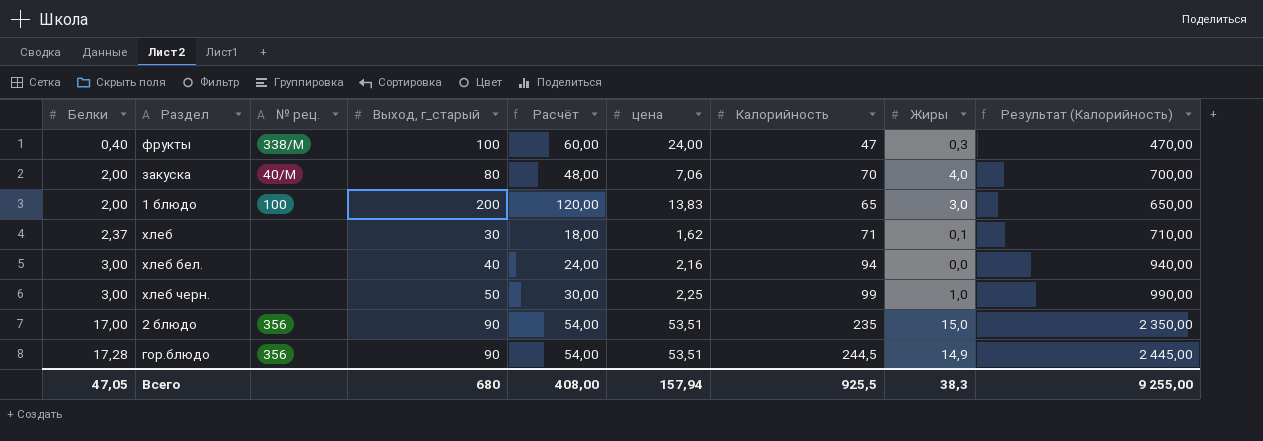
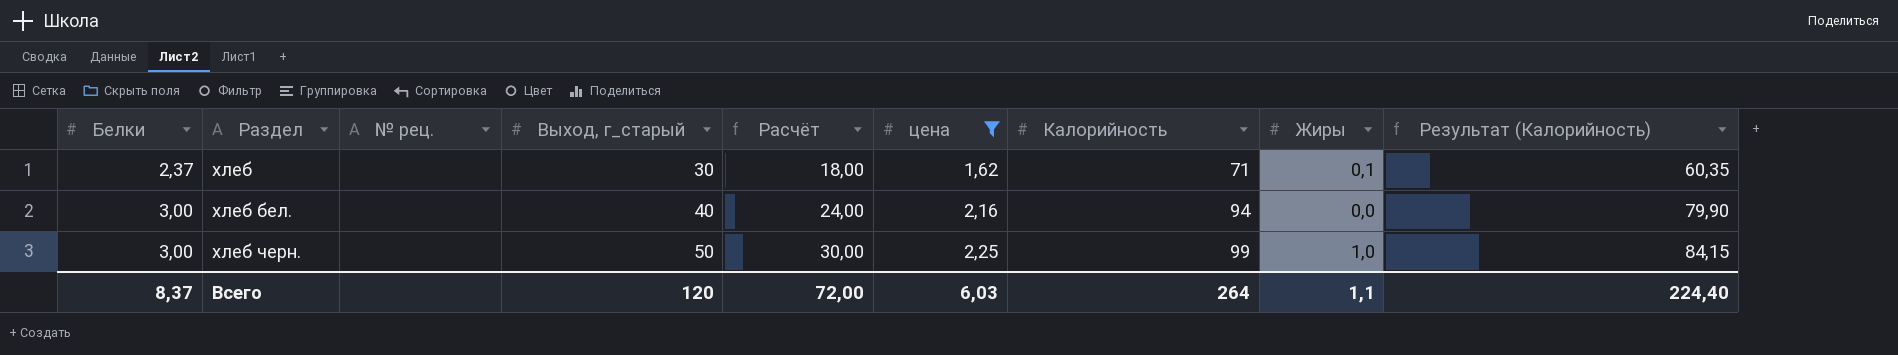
filter: none -> цена <= 2,25
column Результат (Калорийность) | formula: [Калорийность] * 10 -> [Калорийность] * 0,85
Всего | Белки: 47,05 -> 8,37
Всего | Выход, г_старый: 680 -> 120
Всего | Расчёт: 408,00 -> 72,00
Всего | цена: 157,94 -> 6,03
Всего | Калорийность: 925,5 -> 264
Всего | Жиры: 38,3 -> 1,1
Всего | Результат (Калорийность): 9 255,00 -> 224,40

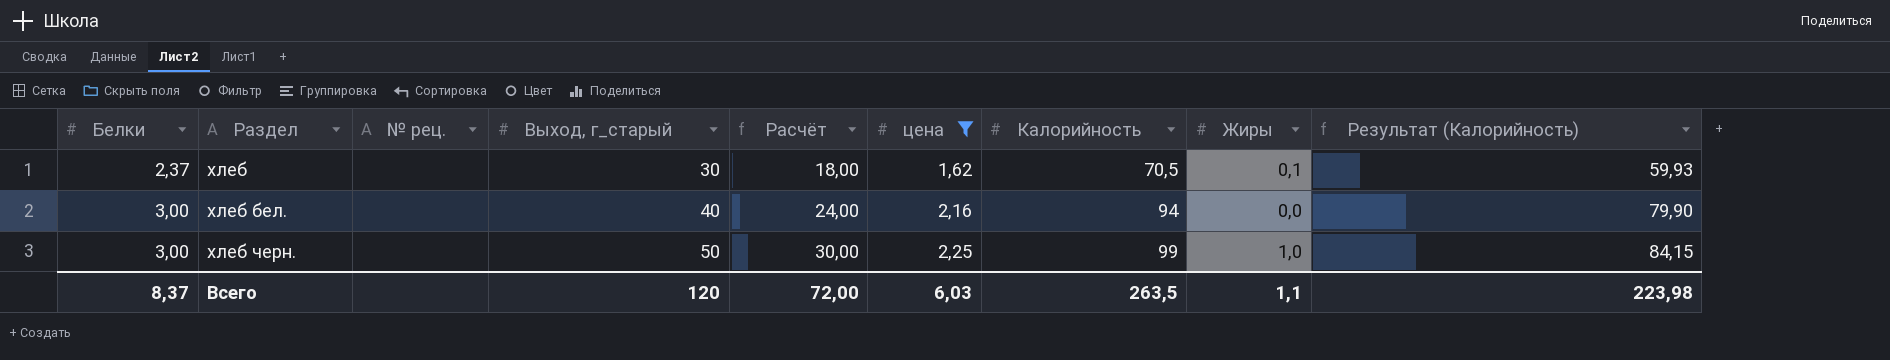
хлеб | Калорийность: 71 -> 70,5
хлеб | Результат (Калорийность): 60,35 -> 59,93
Всего | Калорийность: 264 -> 263,5
Всего | Результат (Калорийность): 224,40 -> 223,98

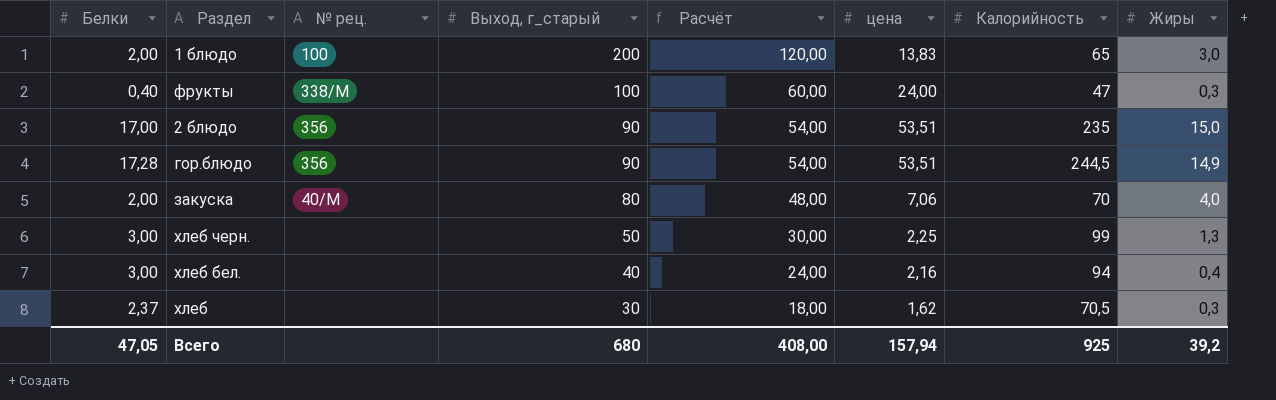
filter: цена <= 2,25 -> none
row order: Белки ascending -> Выход, г_старый descending
column Результат (Калорийность) | formula: [Калорийность] * 0,85 -> none
хлеб черн. | Жиры: 1,0 -> 1,3
хлеб бел. | Жиры: 0,0 -> 0,4
хлеб | Жиры: 0,1 -> 0,3
Всего | Белки: 8,37 -> 47,05
Всего | Выход, г_старый: 120 -> 680
Всего | Расчёт: 72,00 -> 408,00
Всего | цена: 6,03 -> 157,94
Всего | Калорийность: 263,5 -> 925
Всего | Жиры: 1,1 -> 39,2

